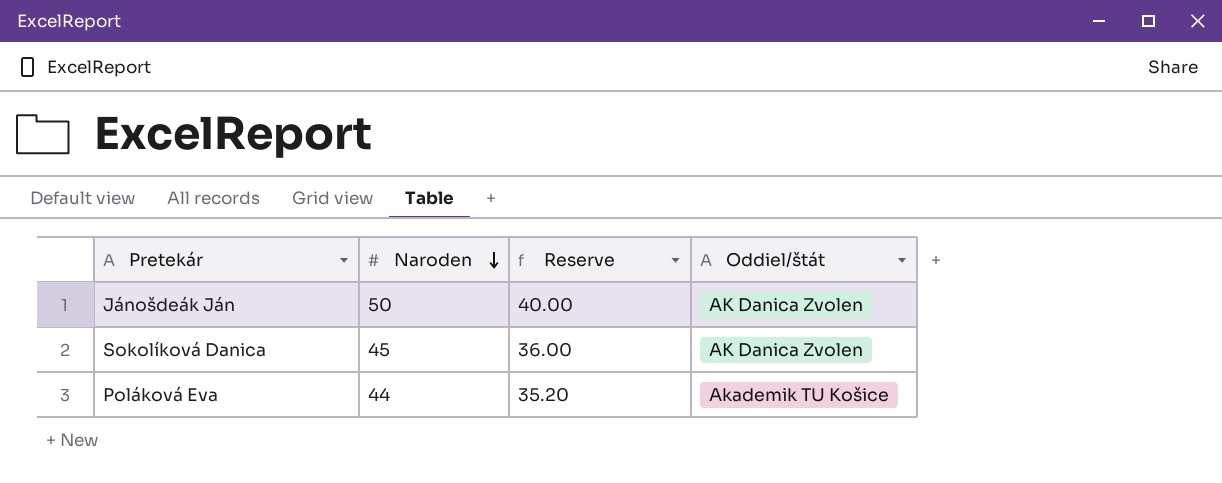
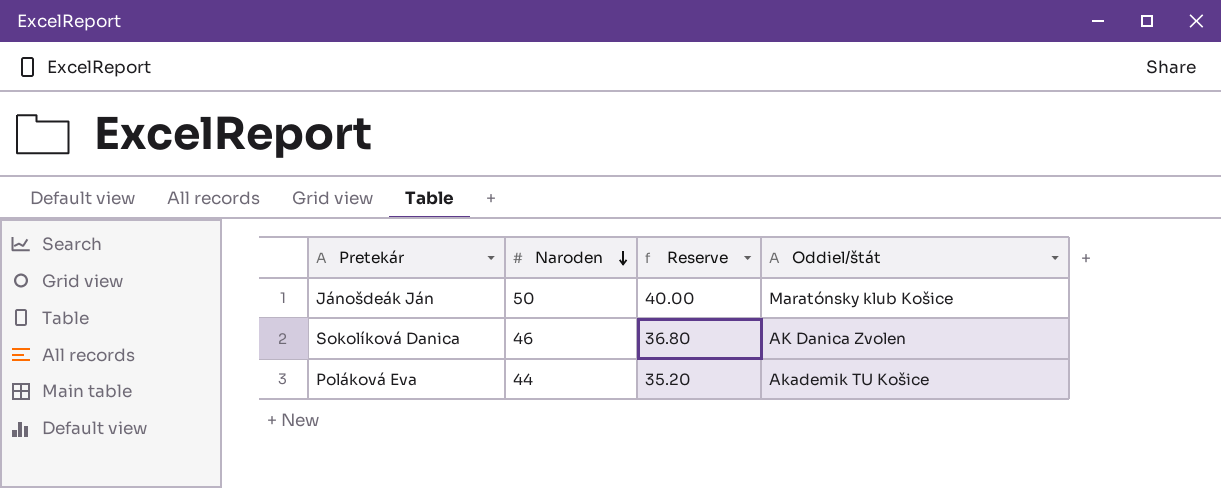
Jánošdeák Ján | Oddiel/štát: AK Danica Zvolen -> Maratónsky klub Košice
Sokolíková Danica | Naroden: 45 -> 46
Sokolíková Danica | Reserve: 36.00 -> 36.80

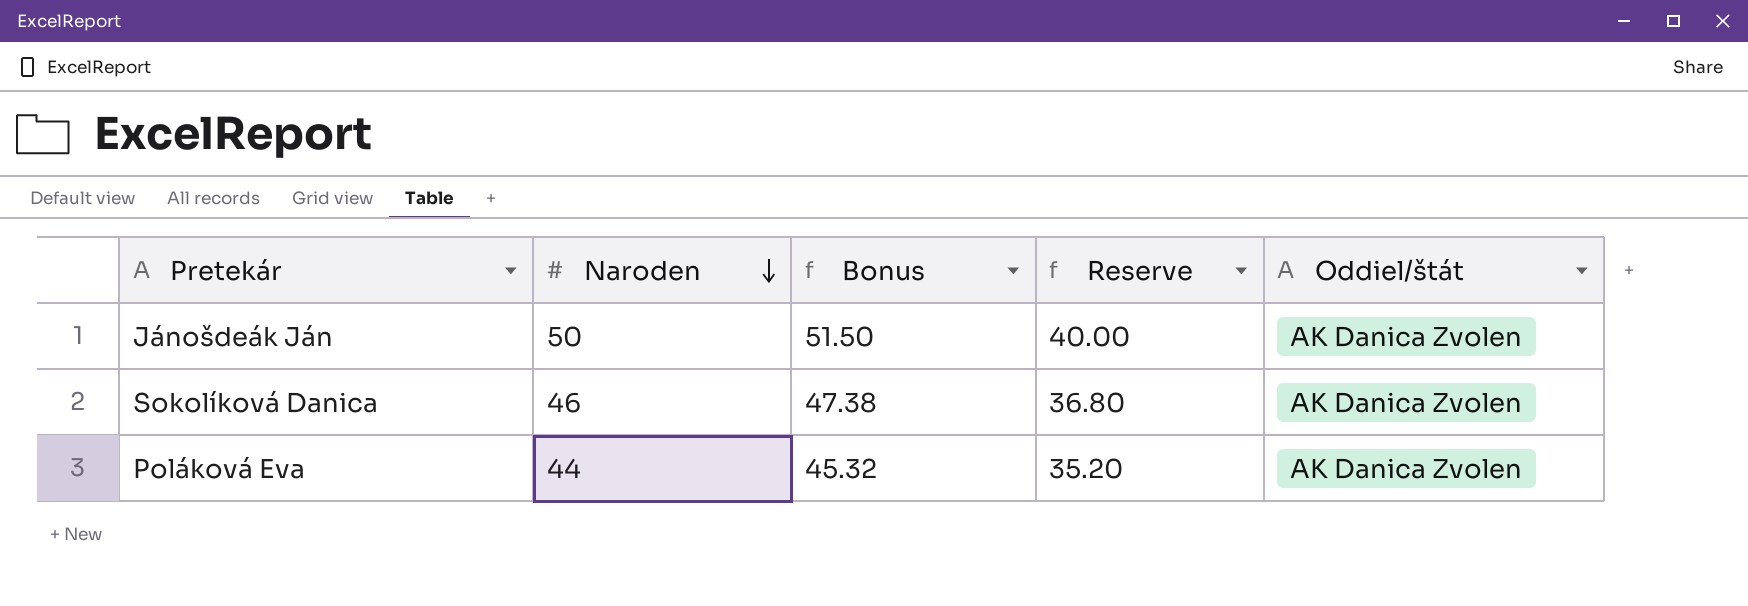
column Bonus | formula: none -> [Naroden] * 1.03
Jánošdeák Ján | Oddiel/štát: Maratónsky klub Košice -> AK Danica Zvolen
Poláková Eva | Oddiel/štát: Akademik TU Košice -> AK Danica Zvolen

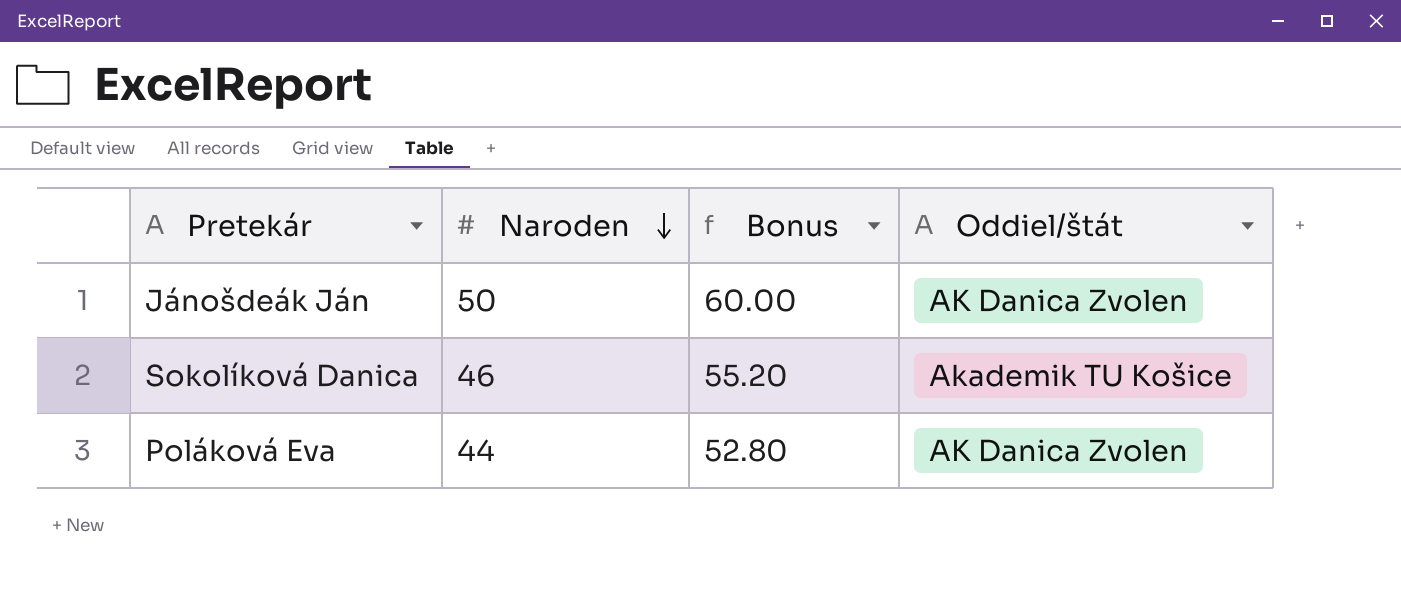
column Reserve | formula: [Naroden] * 0.8 -> none
column Bonus | formula: [Naroden] * 1.03 -> [Naroden] * 1.2
Sokolíková Danica | Oddiel/štát: AK Danica Zvolen -> Akademik TU Košice

